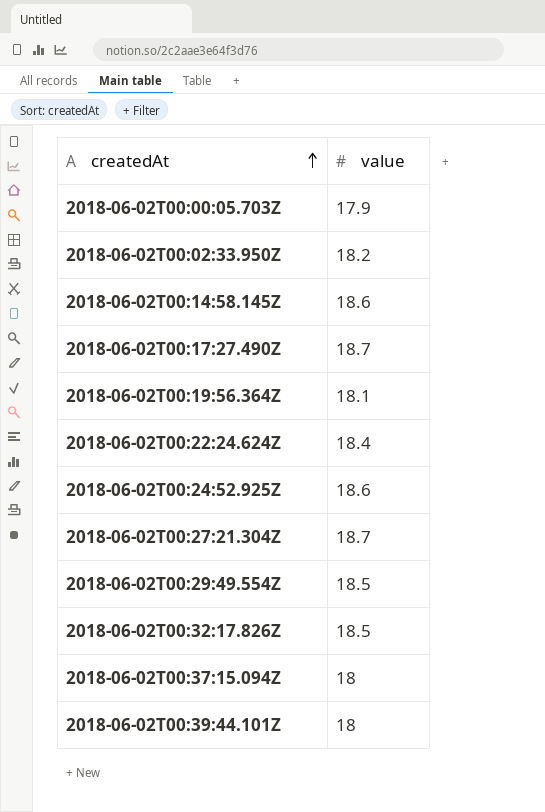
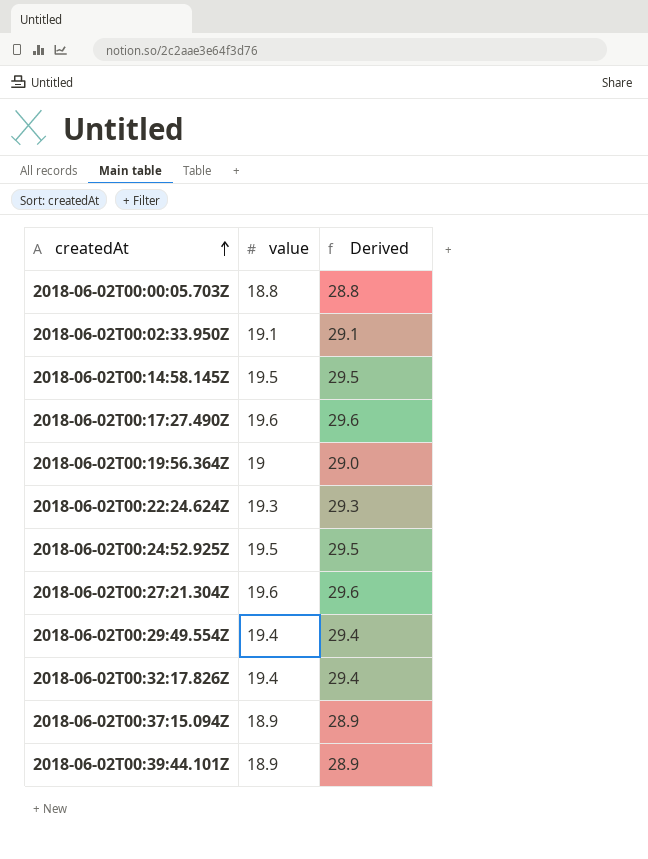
column Derived | formula: none -> [value] + 10
2018-06-02T00:00:05.703Z | value: 17.9 -> 18.8
2018-06-02T00:02:33.950Z | value: 18.2 -> 19.1
2018-06-02T00:14:58.145Z | value: 18.6 -> 19.5
2018-06-02T00:17:27.490Z | value: 18.7 -> 19.6
2018-06-02T00:19:56.364Z | value: 18.1 -> 19
2018-06-02T00:22:24.624Z | value: 18.4 -> 19.3
2018-06-02T00:24:52.925Z | value: 18.6 -> 19.5
2018-06-02T00:27:21.304Z | value: 18.7 -> 19.6
2018-06-02T00:29:49.554Z | value: 18.5 -> 19.4
2018-06-02T00:32:17.826Z | value: 18.5 -> 19.4
2018-06-02T00:37:15.094Z | value: 18 -> 18.9
2018-06-02T00:39:44.101Z | value: 18 -> 18.9

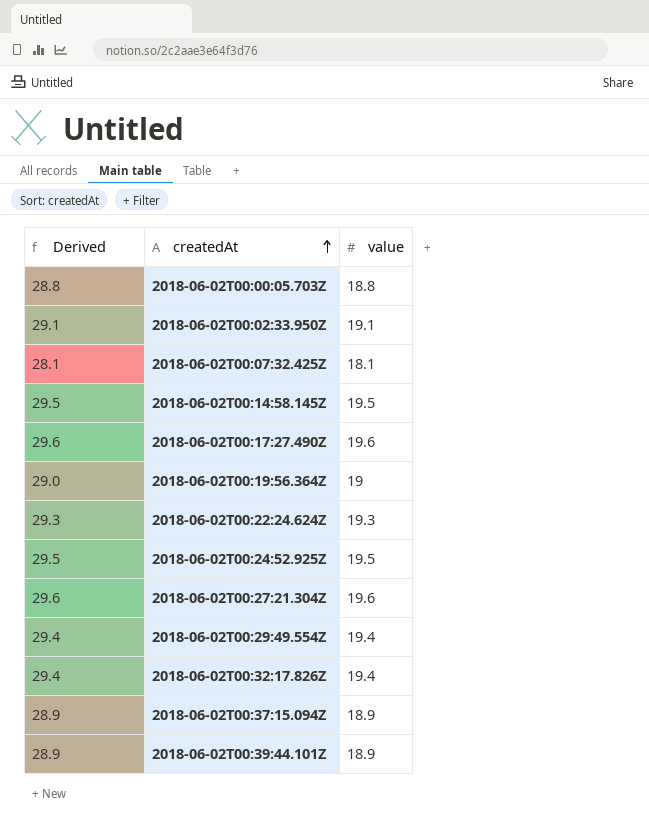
column Derived | position: 3 -> 1
row 2018-06-02T00:07:32.425Z: none -> 28.1 | 18.1

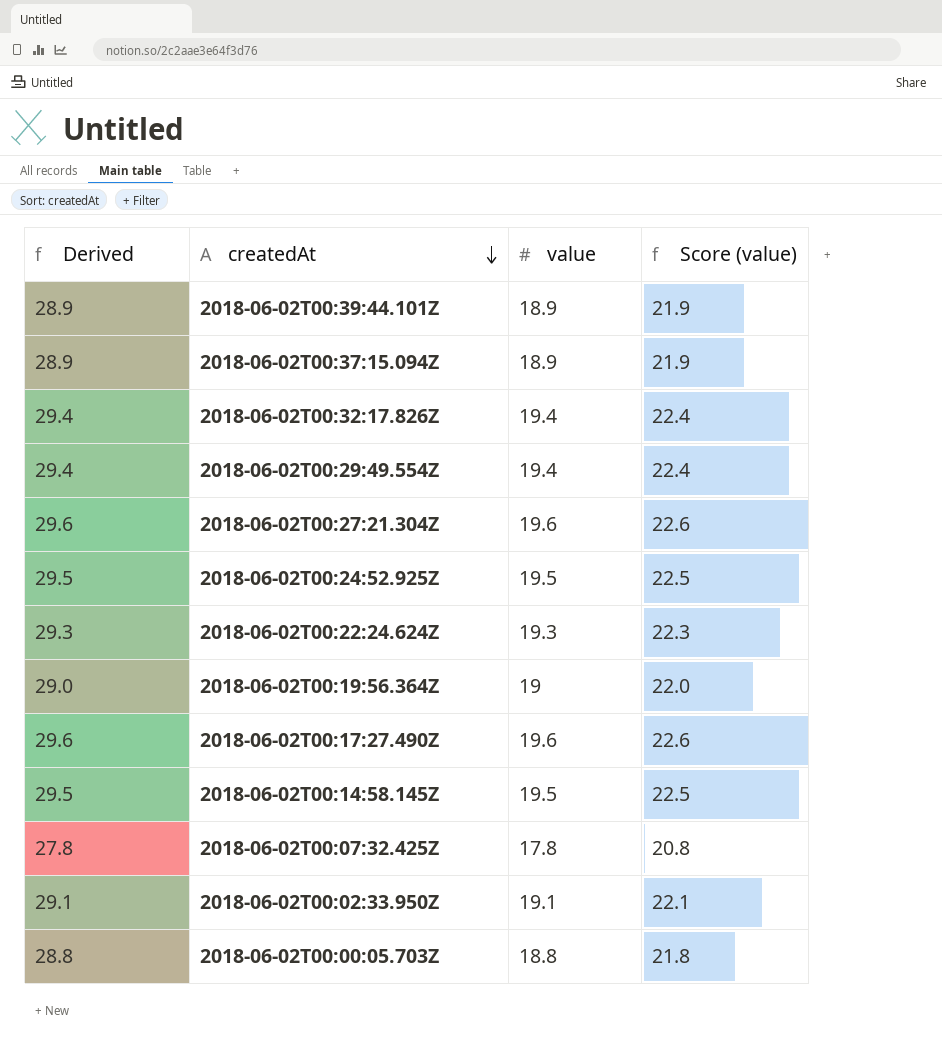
row order: createdAt ascending -> createdAt descending
column Score (value) | formula: none -> [value] + 3
2018-06-02T00:07:32.425Z | Derived: 28.1 -> 27.8
2018-06-02T00:07:32.425Z | value: 18.1 -> 17.8

